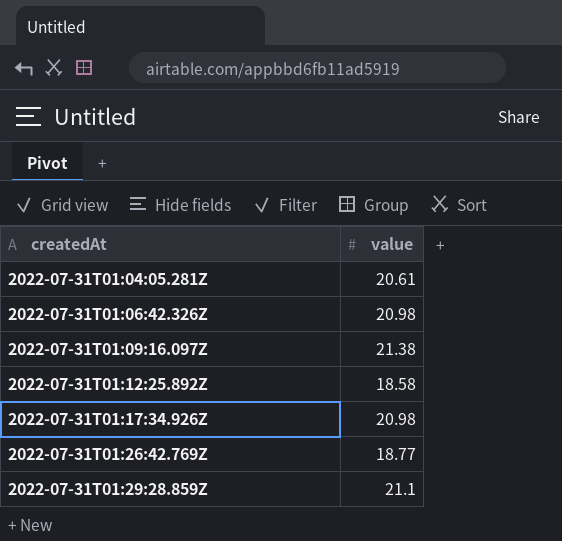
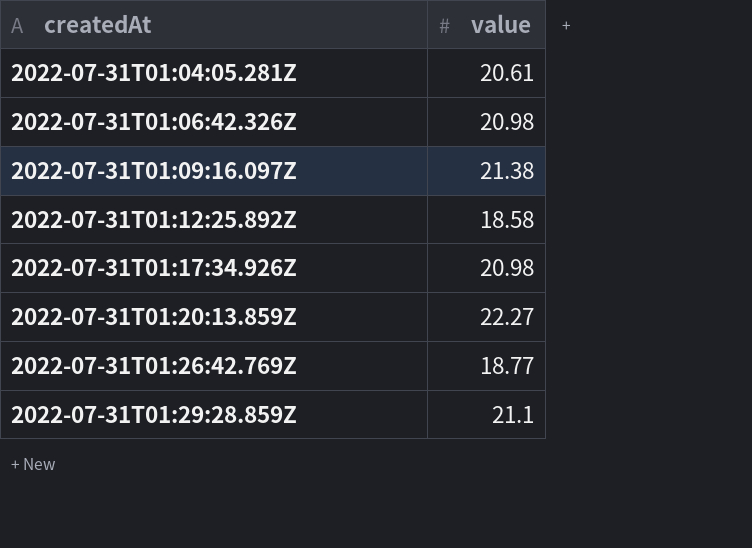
row 2022-07-31T01:20:13.859Z: none -> 22.27

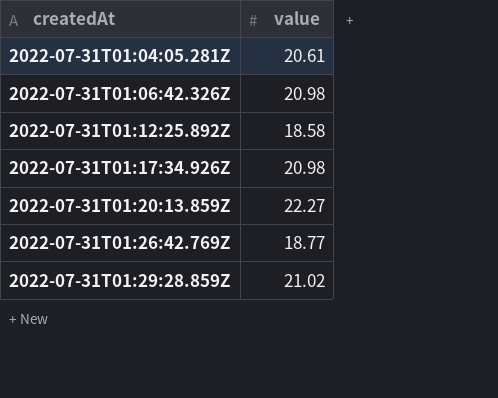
row 2022-07-31T01:09:16.097Z: 21.38 -> none
2022-07-31T01:29:28.859Z | value: 21.1 -> 21.02

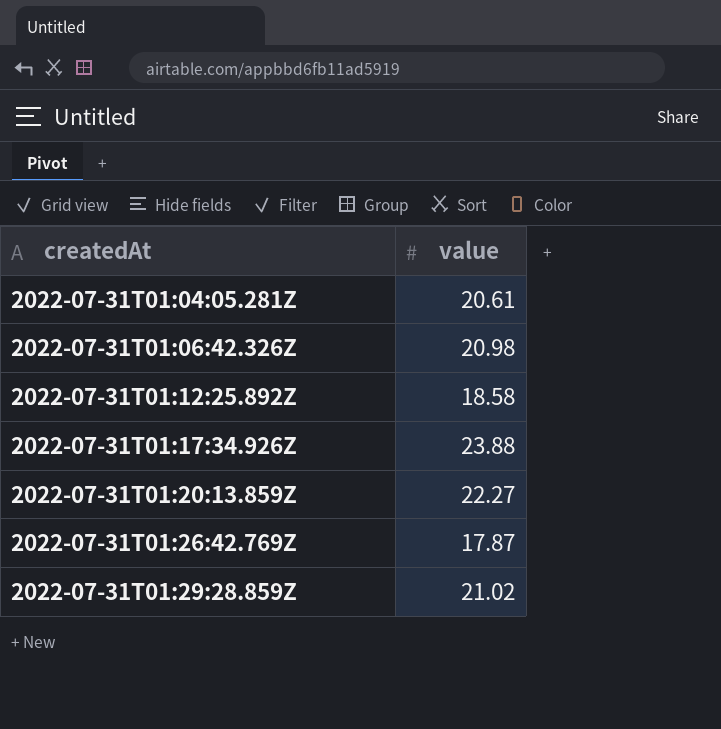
2022-07-31T01:17:34.926Z | value: 20.98 -> 23.88
2022-07-31T01:26:42.769Z | value: 18.77 -> 17.87

